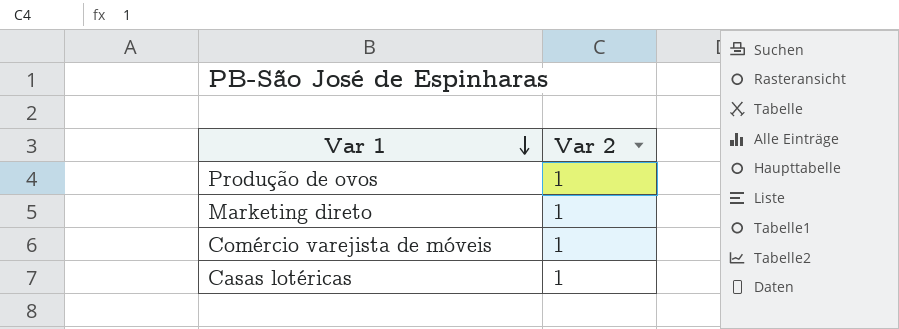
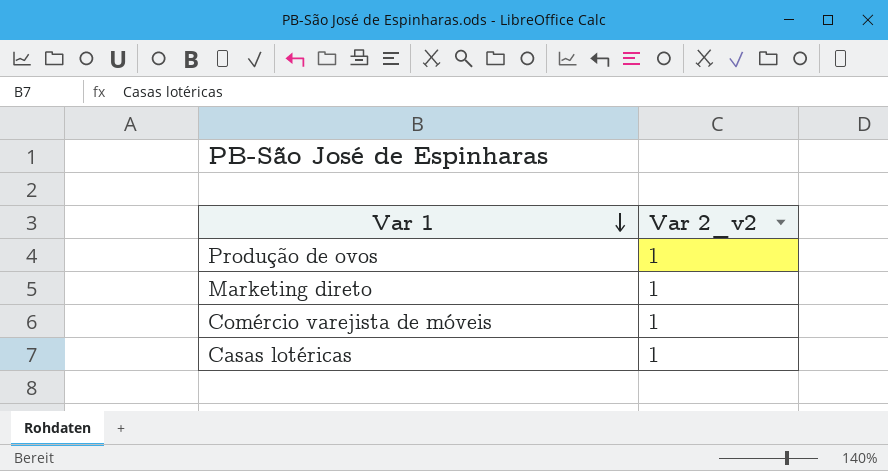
column name: Var 2 -> Var 2_v2

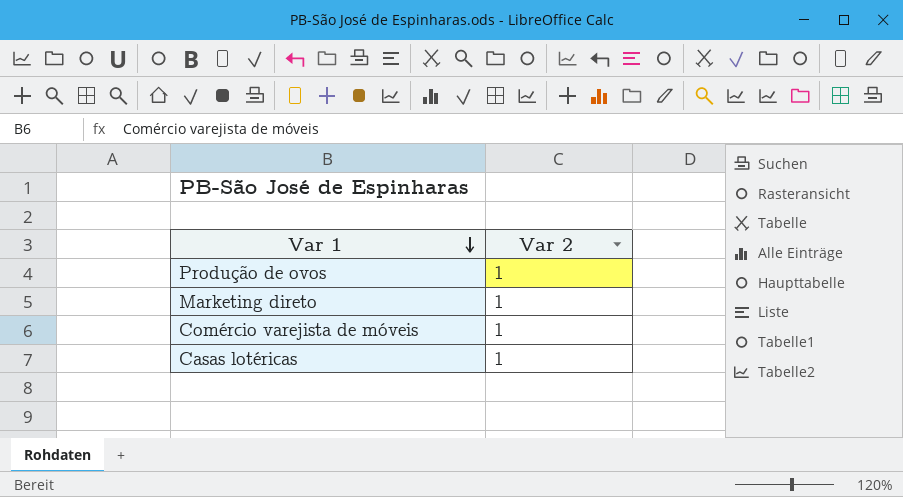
column name: Var 2_v2 -> Var 2

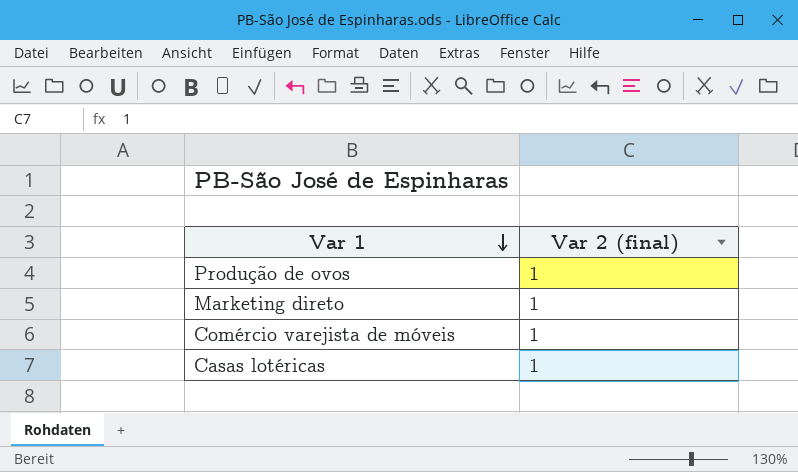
column name: Var 2 -> Var 2 (final)

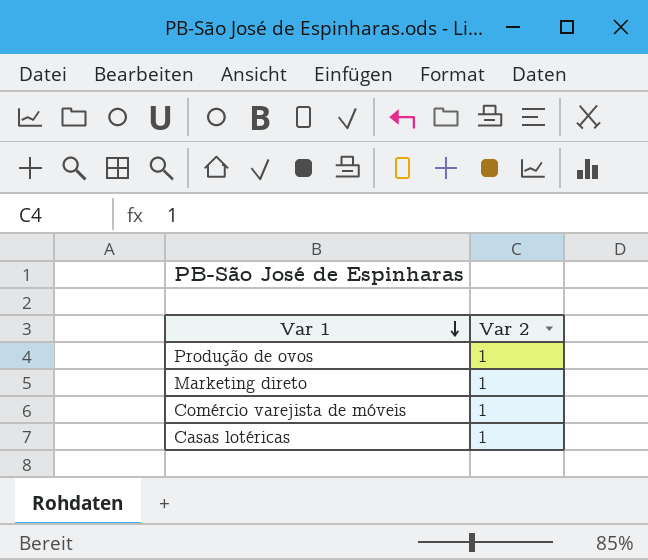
column name: Var 2 (final) -> Var 2

